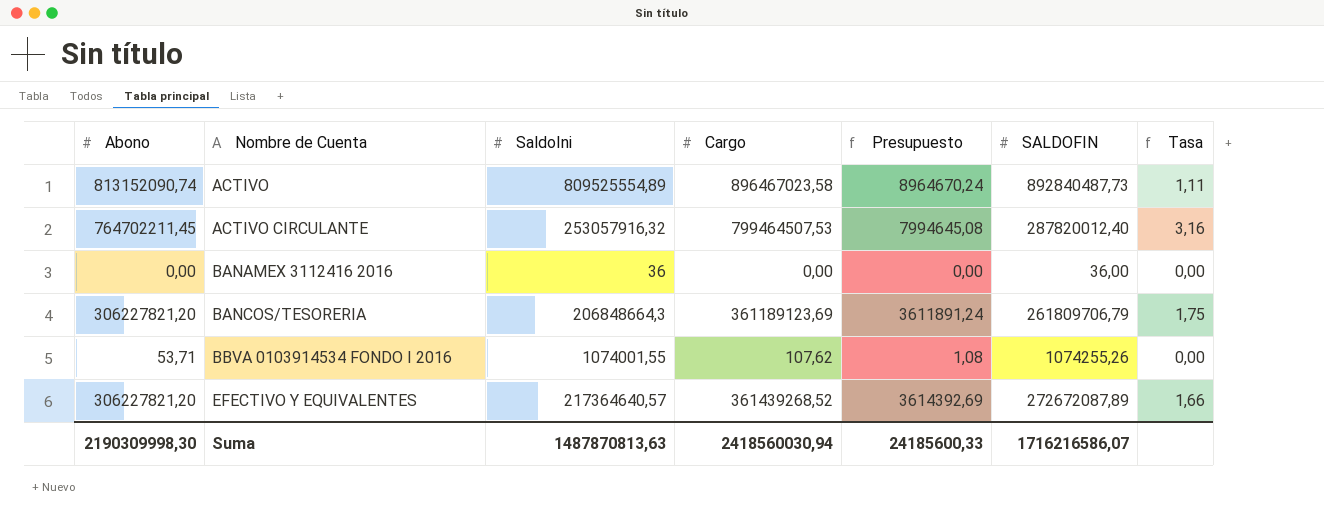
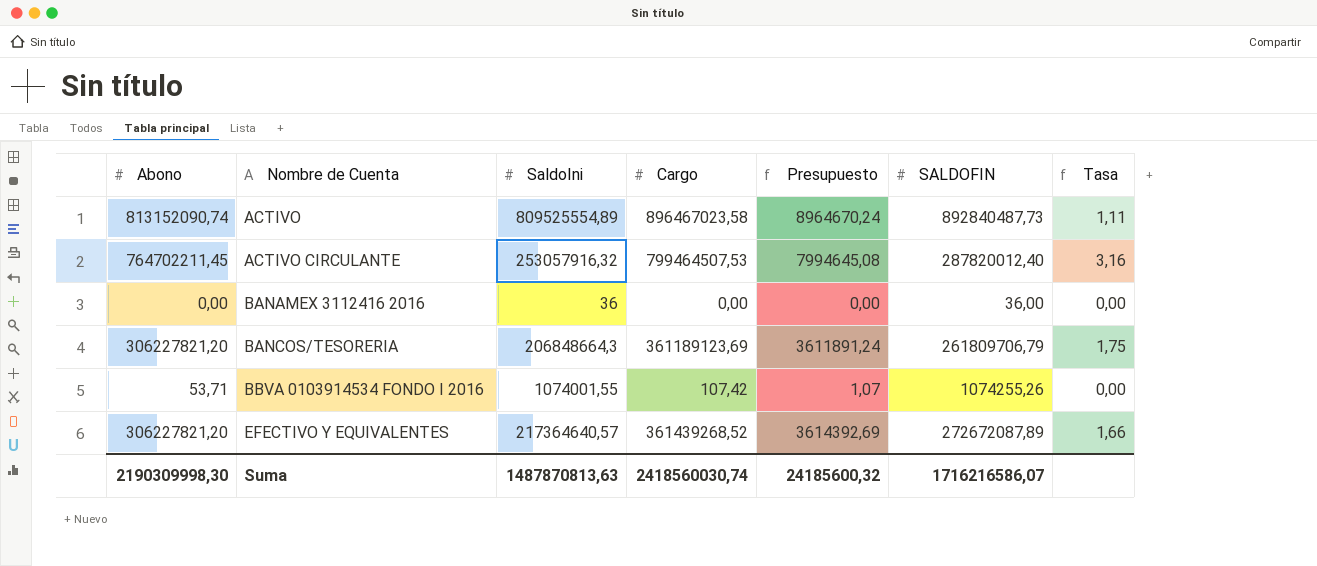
BBVA 0103914534 FONDO I 2016 | Cargo: 107,62 -> 107,42
BBVA 0103914534 FONDO I 2016 | Presupuesto: 1,08 -> 1,07
Suma | Cargo: 2418560030,94 -> 2418560030,74
Suma | Presupuesto: 24185600,33 -> 24185600,32

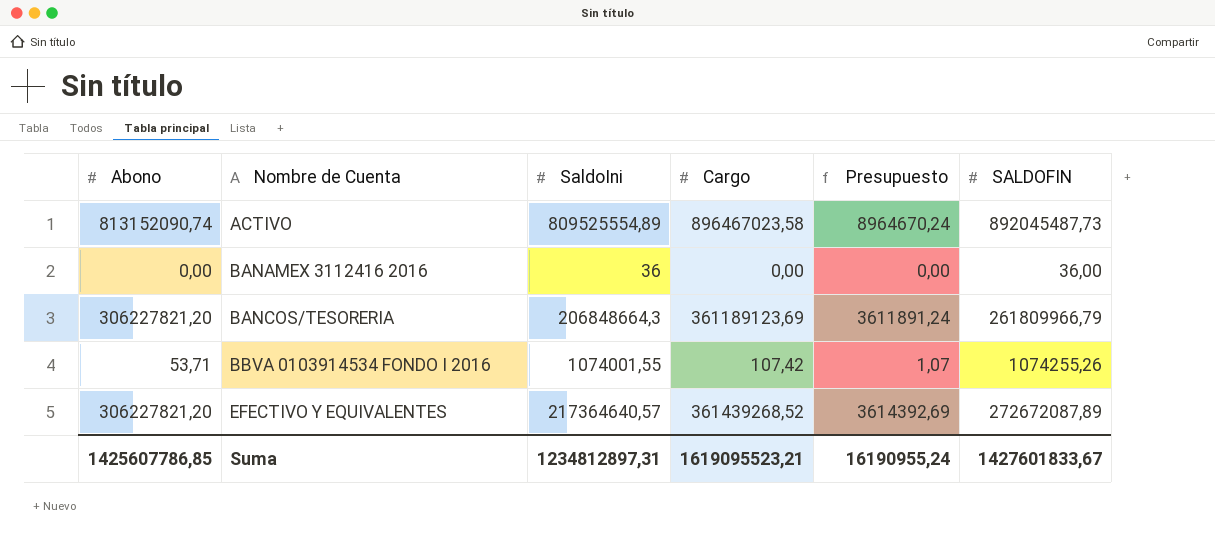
column Tasa | formula: [Cargo] / [SaldoIni] -> none
row ACTIVO CIRCULANTE: 764702211,45 | 253057916,32 | 799464507,53 | 7994645,08 | 287820012,40 | 3,16 -> none
ACTIVO | SALDOFIN: 892840487,73 -> 892045487,73
BANCOS/TESORERIA | SALDOFIN: 261809706,79 -> 261809966,79
Suma | Abono: 2190309998,30 -> 1425607786,85
Suma | SaldoIni: 1487870813,63 -> 1234812897,31
Suma | Cargo: 2418560030,74 -> 1619095523,21
Suma | Presupuesto: 24185600,32 -> 16190955,24
Suma | SALDOFIN: 1716216586,07 -> 1427601833,67

